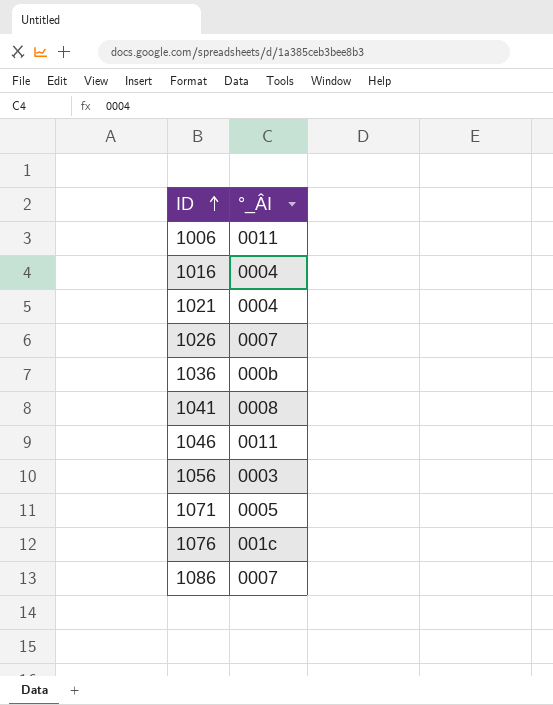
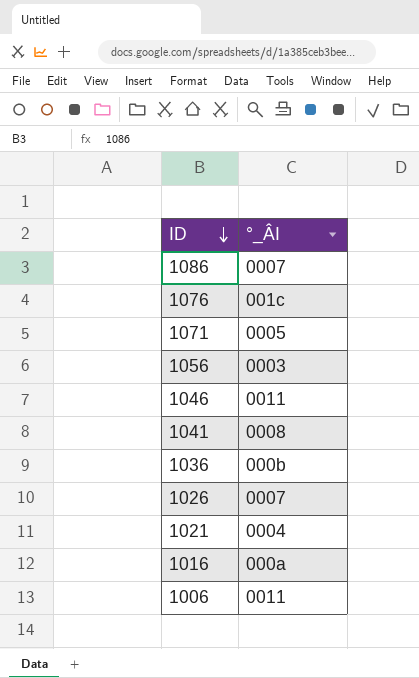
row order: ID ascending -> ID descending
1016 | °_ÂI: 0004 -> 000a

